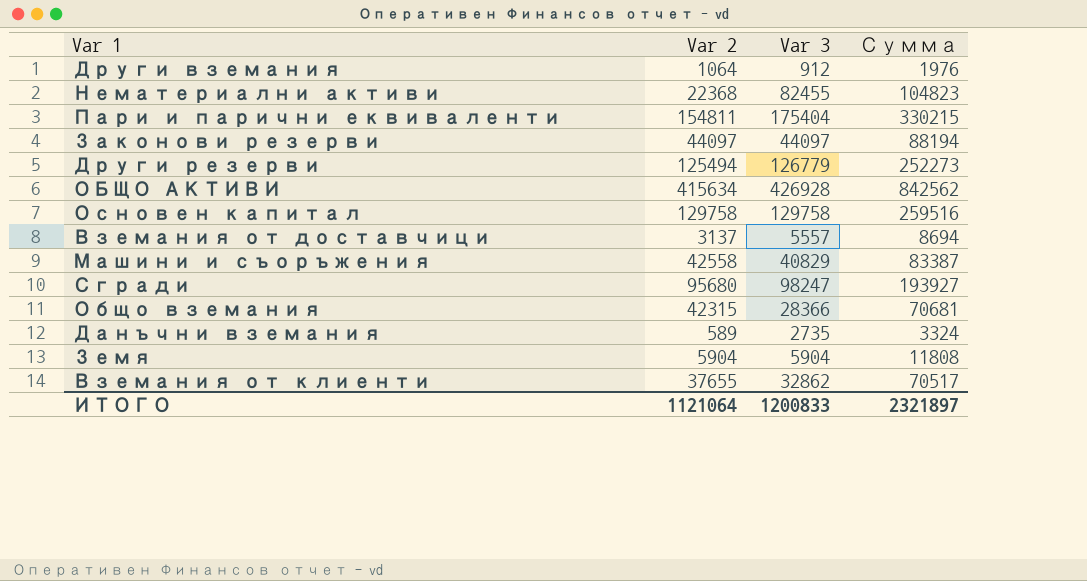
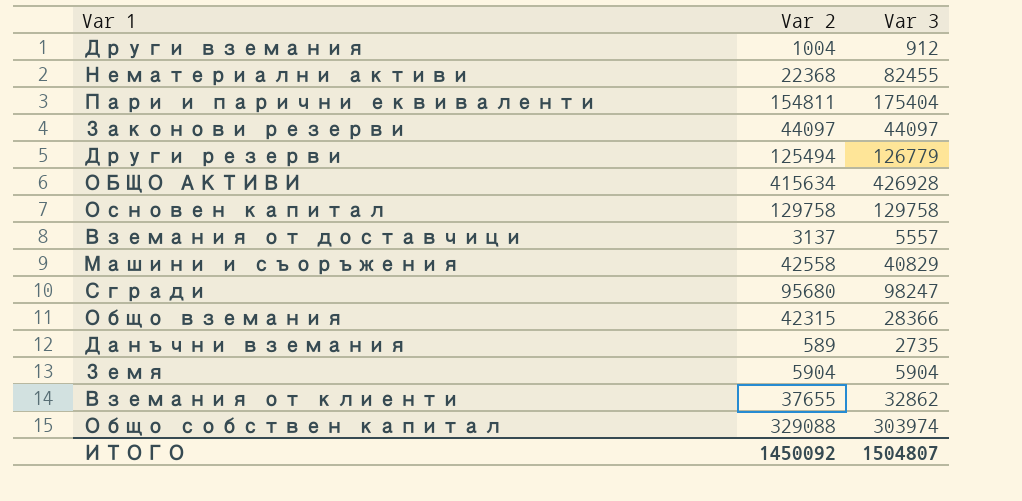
column Сумма | formula: [Var 2] + [Var 3] -> none
Други вземания | Var 2: 1064 -> 1004
row Общо собствен капитал: none -> 329088 | 303974
ИТОГО | Var 2: 1121064 -> 1450092
ИТОГО | Var 3: 1200833 -> 1504807

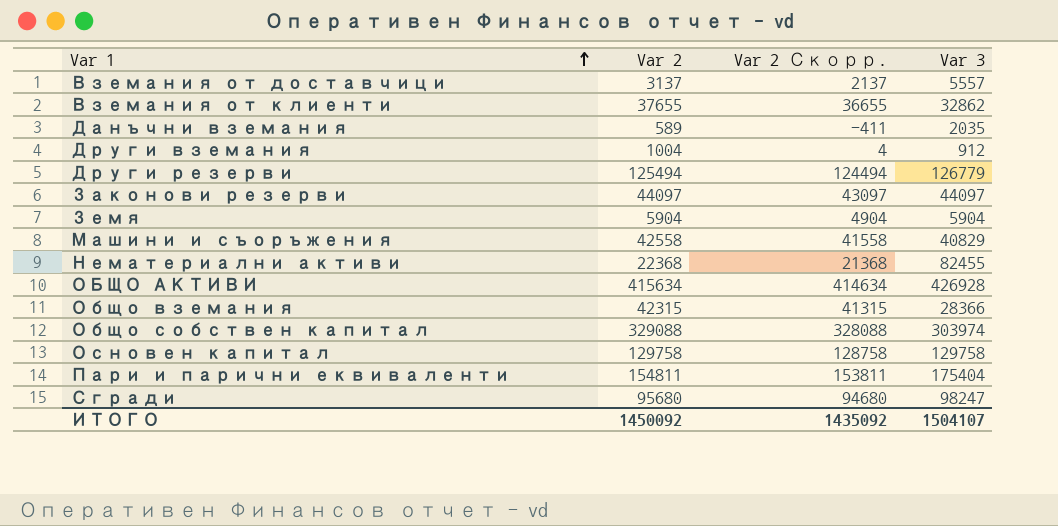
row order: none -> Var 1 ascending
column Var 2 Скорр. | formula: none -> [Var 2] - 1000
Данъчни вземания | Var 3: 2735 -> 2035
ИТОГО | Var 3: 1504807 -> 1504107

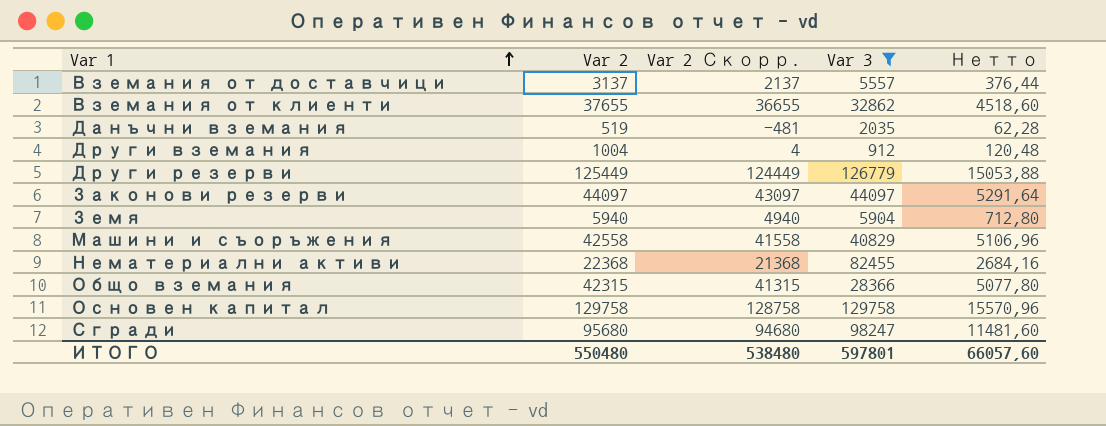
filter: none -> Var 3 <= 129758
column Нетто | formula: none -> [Var 2] * 0,12
Данъчни вземания | Var 2: 589 -> 519
Данъчни вземания | Var 2 Скорр.: -411 -> -481
Други резерви | Var 2: 125494 -> 125449
Други резерви | Var 2 Скорр.: 124494 -> 124449
Земя | Var 2: 5904 -> 5940
Земя | Var 2 Скорр.: 4904 -> 4940
ИТОГО | Var 2: 1450092 -> 550480
ИТОГО | Var 2 Скорр.: 1435092 -> 538480
ИТОГО | Var 3: 1504107 -> 597801

